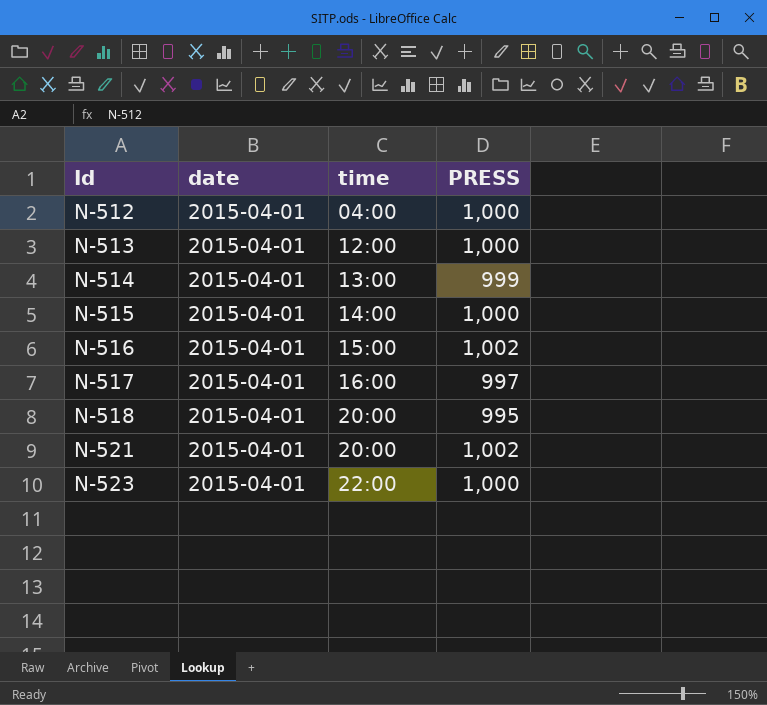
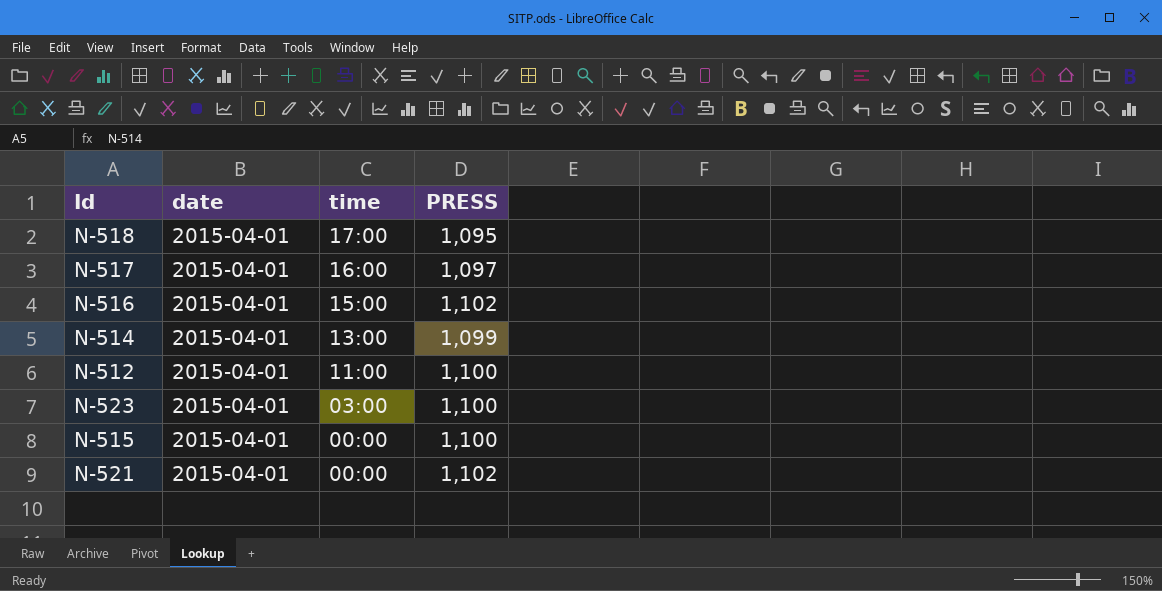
row order: Id ascending -> time descending
row N-513: 2015-04-01 | 12:00 | 1,000 -> none
N-518 | time: 20:00 -> 17:00
N-518 | PRESS: 995 -> 1,095
N-517 | PRESS: 997 -> 1,097
N-516 | PRESS: 1,002 -> 1,102
N-514 | PRESS: 999 -> 1,099
N-512 | time: 04:00 -> 11:00
N-512 | PRESS: 1,000 -> 1,100
N-523 | time: 22:00 -> 03:00
N-523 | PRESS: 1,000 -> 1,100
N-515 | time: 14:00 -> 00:00
N-515 | PRESS: 1,000 -> 1,100
N-521 | time: 20:00 -> 00:00
N-521 | PRESS: 1,002 -> 1,102

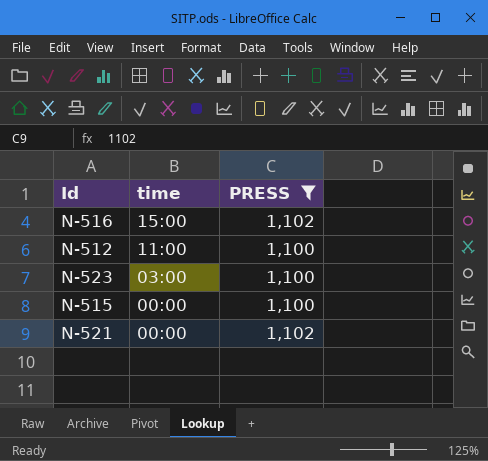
filter: none -> PRESS >= 1,100
column date | position: 2 -> none

